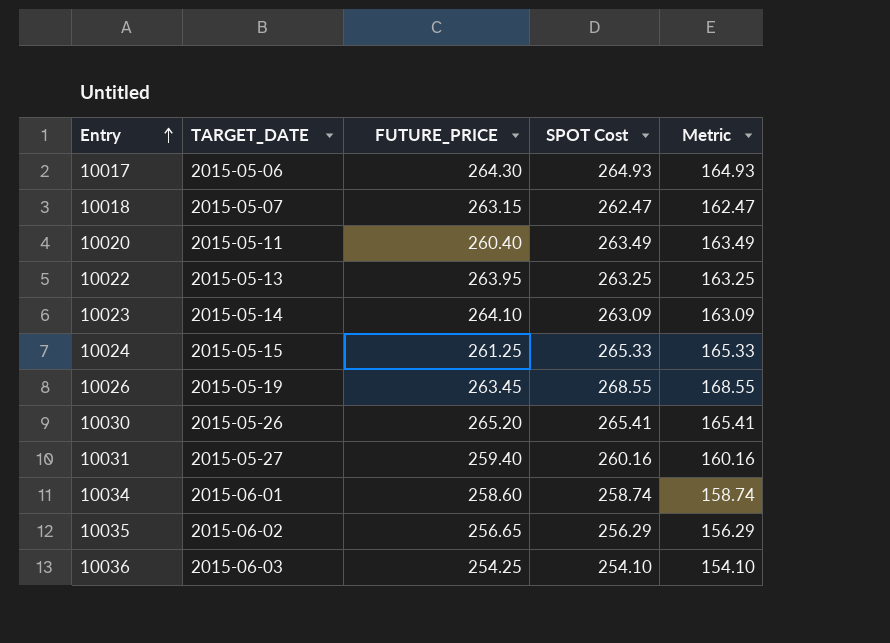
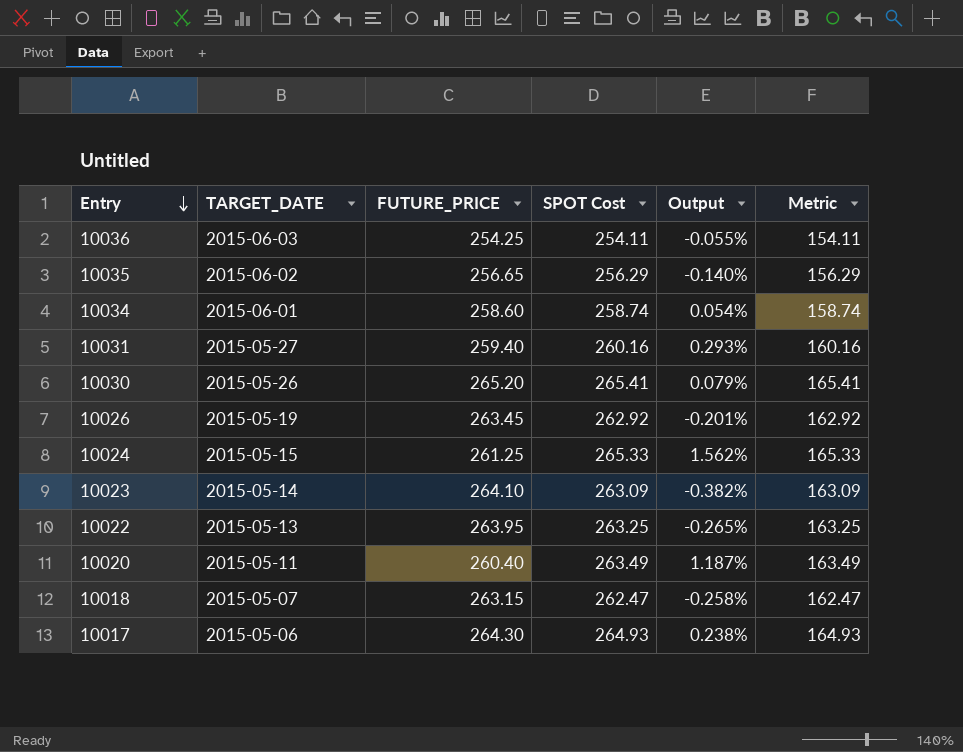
row order: Entry ascending -> Entry descending
column Output | formula: none -> ([SPOT Cost] - [FUTURE_PRICE]) / [FUTURE_PRICE]
10036 | SPOT Cost: 254.10 -> 254.11
10036 | Metric: 154.10 -> 154.11
10026 | SPOT Cost: 268.55 -> 262.92
10026 | Metric: 168.55 -> 162.92

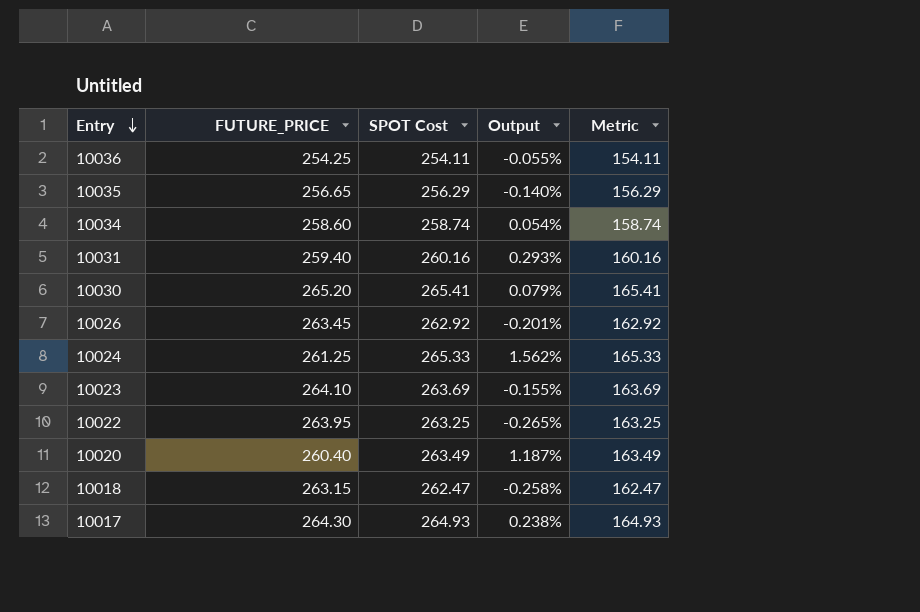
column TARGET_DATE | position: 2 -> none
10023 | SPOT Cost: 263.09 -> 263.69
10023 | Output: -0.382% -> -0.155%
10023 | Metric: 163.09 -> 163.69

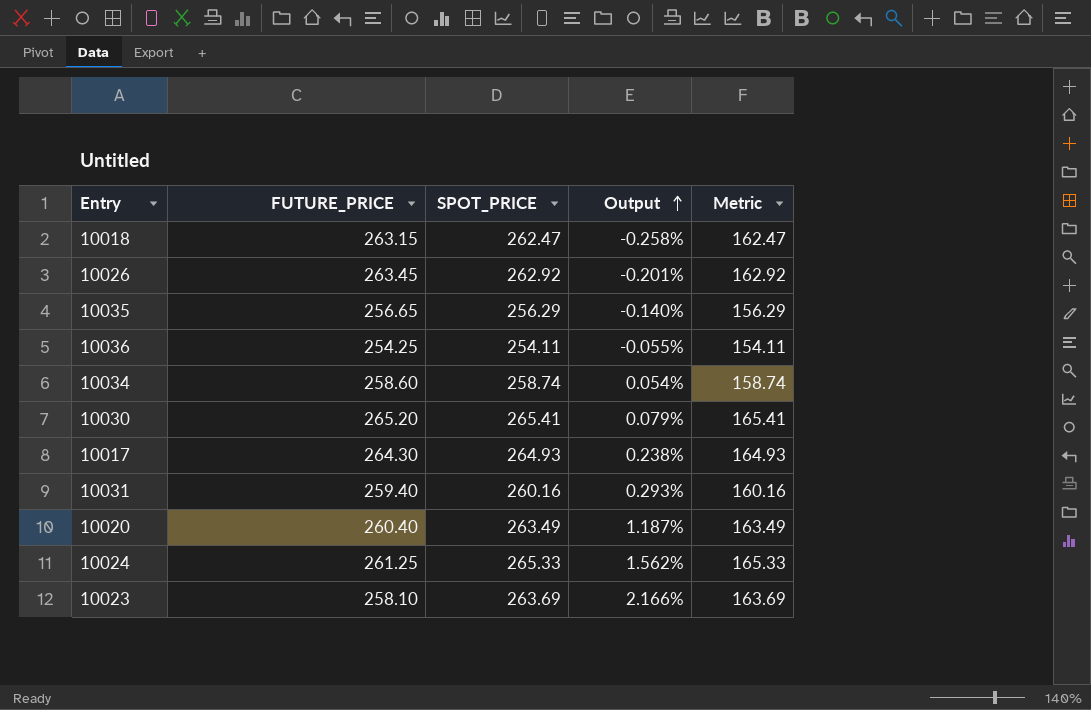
row order: Entry descending -> Output ascending
column name: SPOT Cost -> SPOT_PRICE
row 10022: 263.95 | 263.25 | -0.265% | 163.25 -> none
10023 | FUTURE_PRICE: 264.10 -> 258.10
10023 | Output: -0.155% -> 2.166%

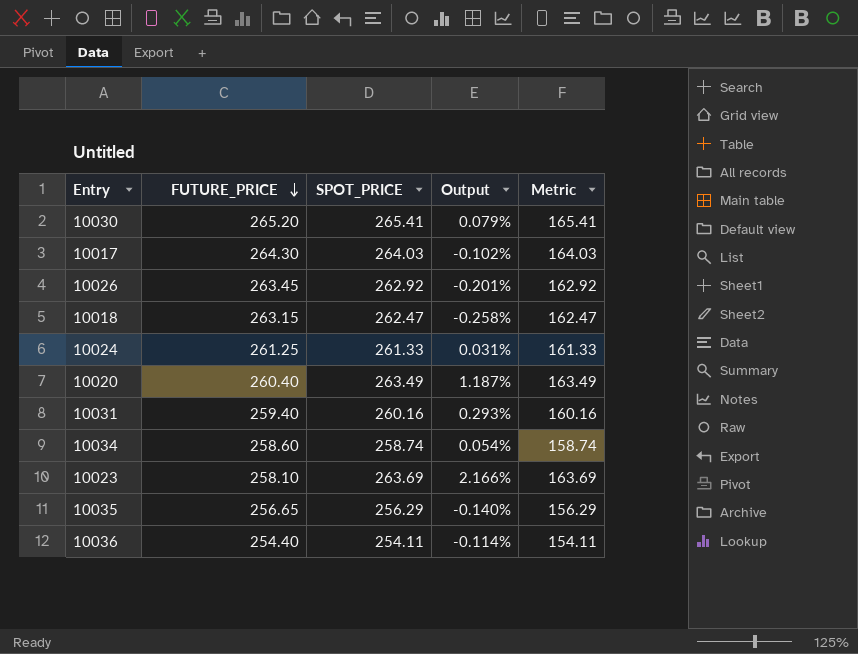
row order: Output ascending -> FUTURE_PRICE descending
10017 | SPOT_PRICE: 264.93 -> 264.03
10017 | Output: 0.238% -> -0.102%
10017 | Metric: 164.93 -> 164.03
10024 | SPOT_PRICE: 265.33 -> 261.33
10024 | Output: 1.562% -> 0.031%
10024 | Metric: 165.33 -> 161.33
10036 | FUTURE_PRICE: 254.25 -> 254.40
10036 | Output: -0.055% -> -0.114%

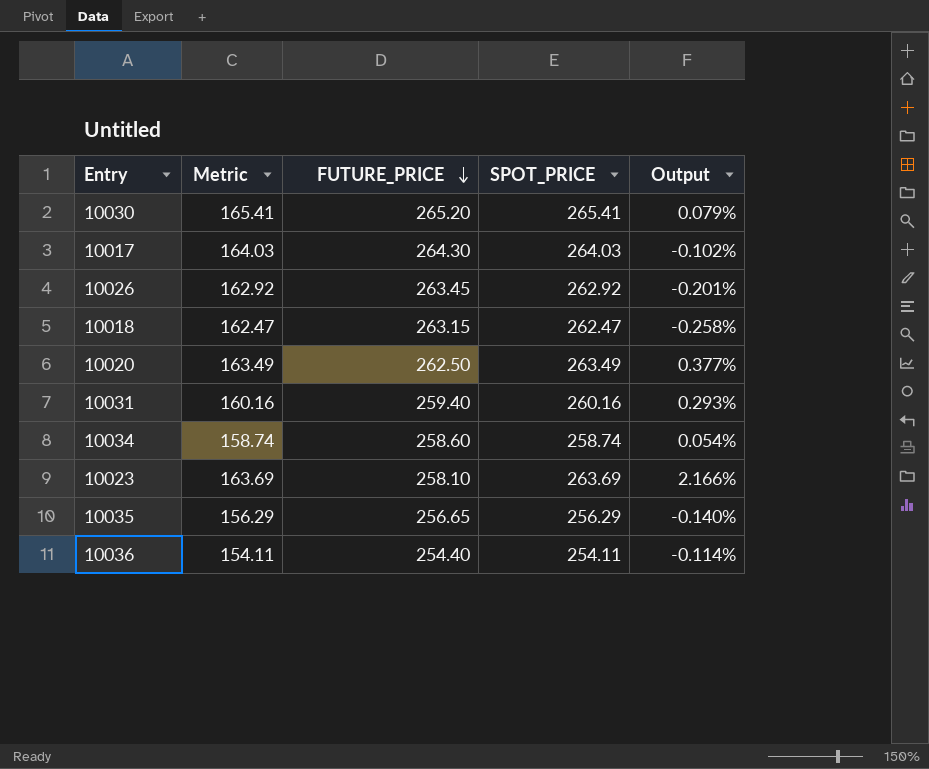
column Metric | position: 5 -> 2
row 10024: 261.25 | 261.33 | 0.031% | 161.33 -> none
10020 | FUTURE_PRICE: 260.40 -> 262.50
10020 | Output: 1.187% -> 0.377%

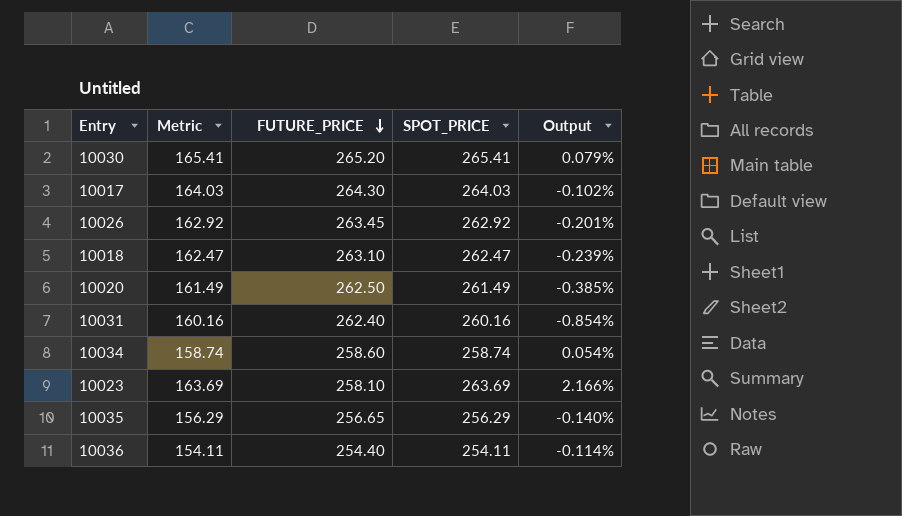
10018 | FUTURE_PRICE: 263.15 -> 263.10
10018 | Output: -0.258% -> -0.239%
10020 | Metric: 163.49 -> 161.49
10020 | SPOT_PRICE: 263.49 -> 261.49
10020 | Output: 0.377% -> -0.385%
10031 | FUTURE_PRICE: 259.40 -> 262.40
10031 | Output: 0.293% -> -0.854%

